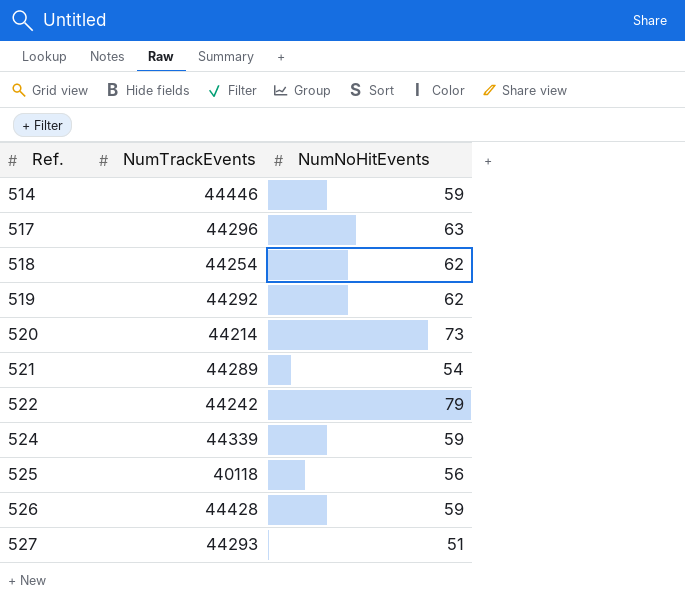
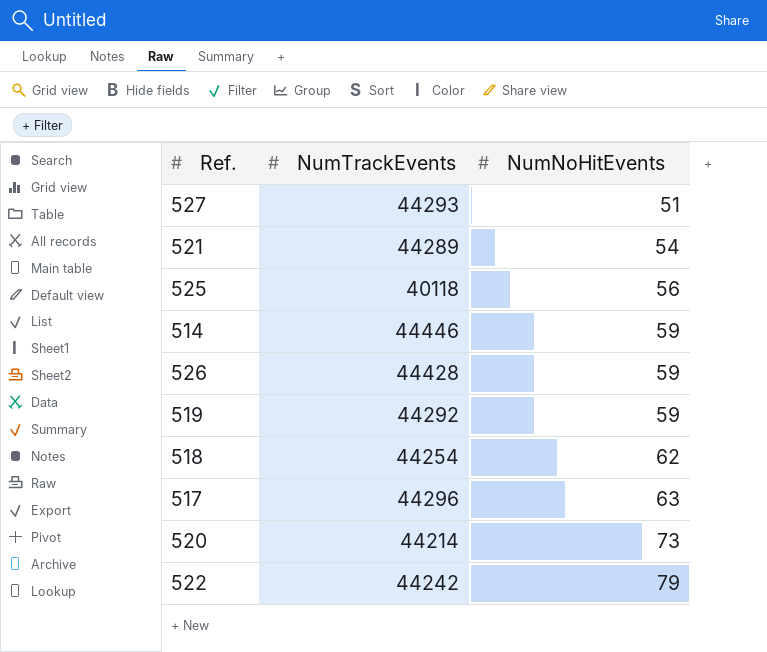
row order: Ref. ascending -> NumNoHitEvents ascending
row 524: 44339 | 59 -> none
519 | NumNoHitEvents: 62 -> 59

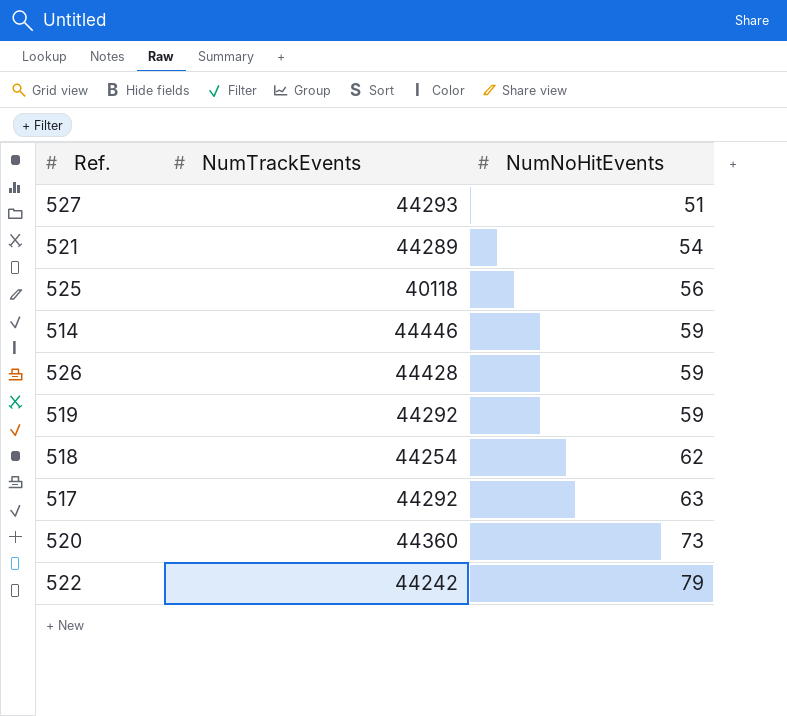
517 | NumTrackEvents: 44296 -> 44292
520 | NumTrackEvents: 44214 -> 44360

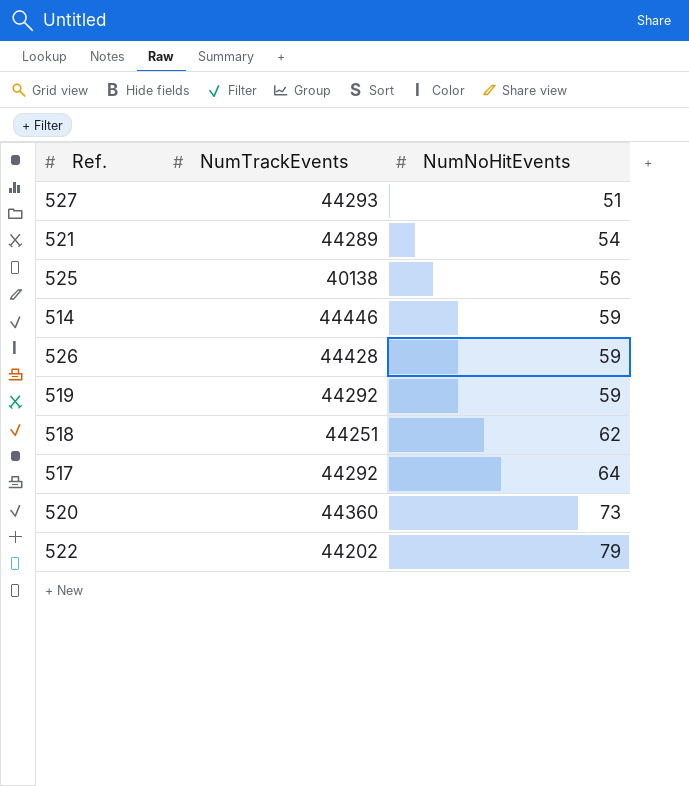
525 | NumTrackEvents: 40118 -> 40138
518 | NumTrackEvents: 44254 -> 44251
517 | NumNoHitEvents: 63 -> 64
522 | NumTrackEvents: 44242 -> 44202

